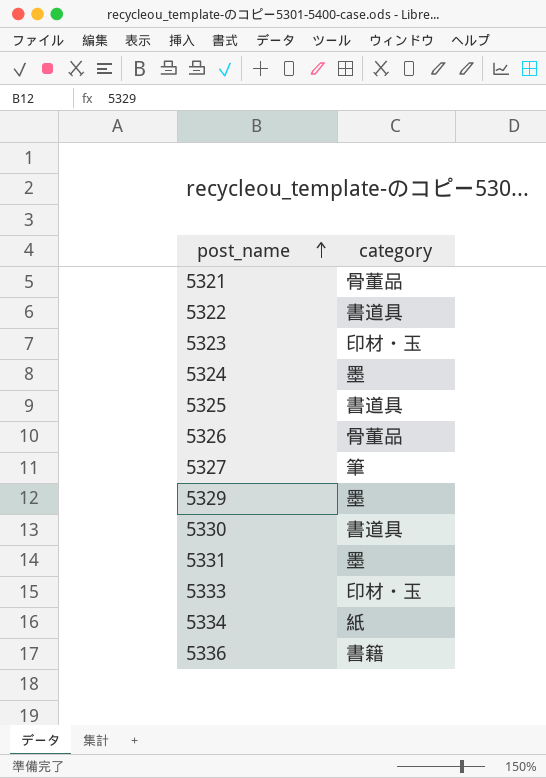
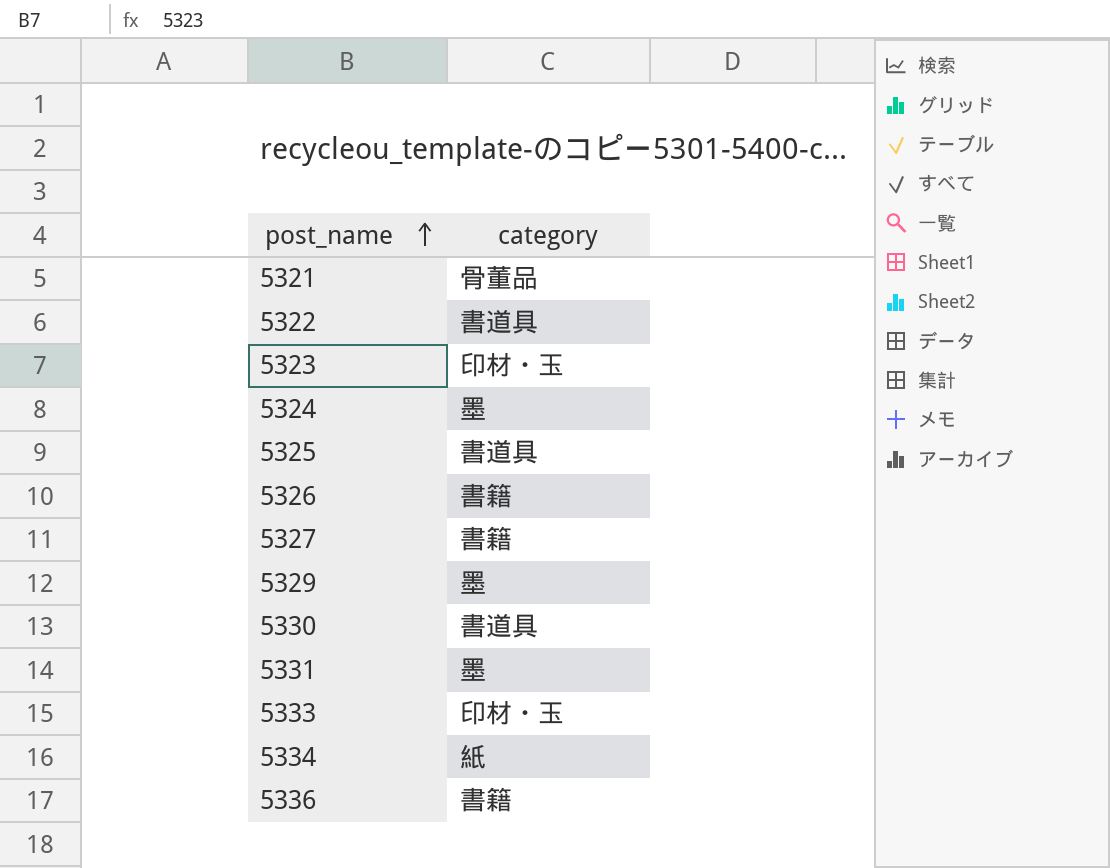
5326 | category: 骨董品 -> 書籍
5327 | category: 筆 -> 書籍

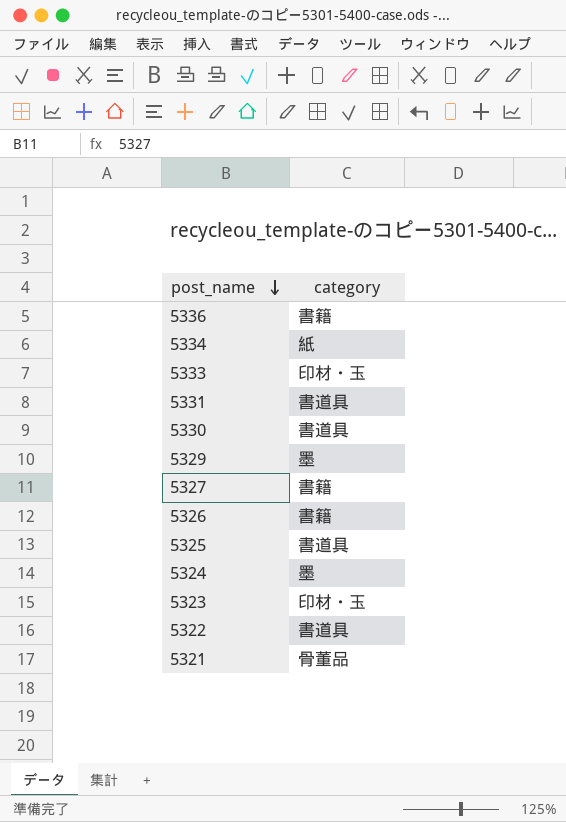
row order: post_name ascending -> post_name descending
5331 | category: 墨 -> 書道具

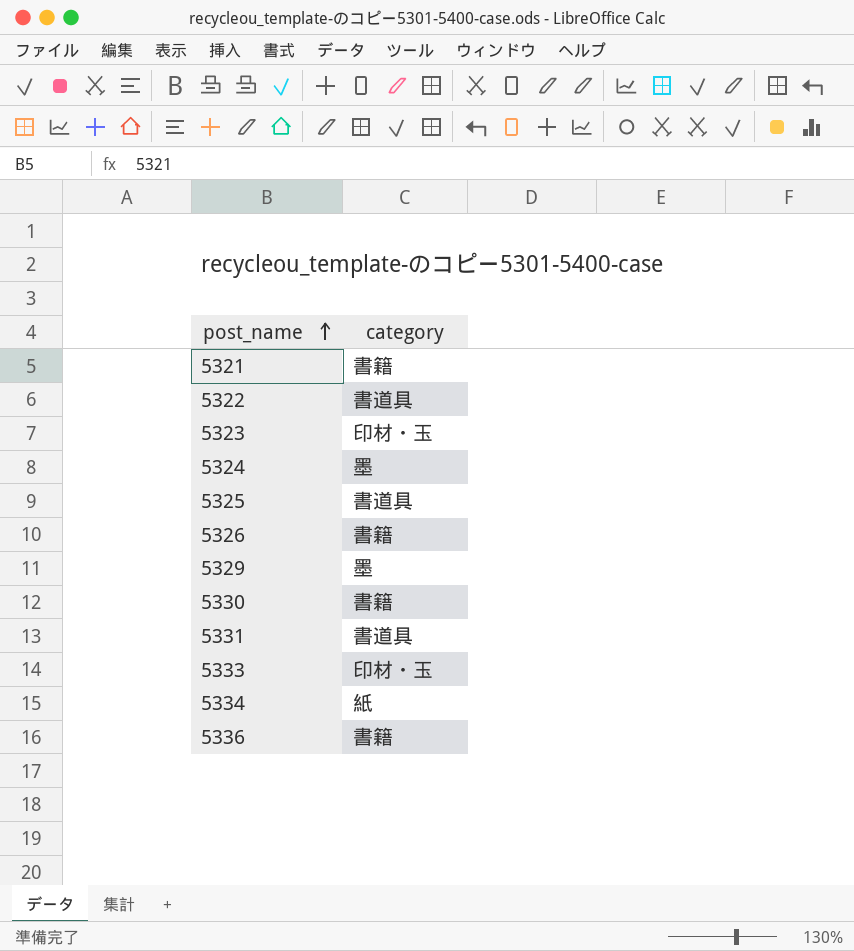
row order: post_name descending -> post_name ascending
row 5327: 書籍 -> none
5321 | category: 骨董品 -> 書籍
5330 | category: 書道具 -> 書籍

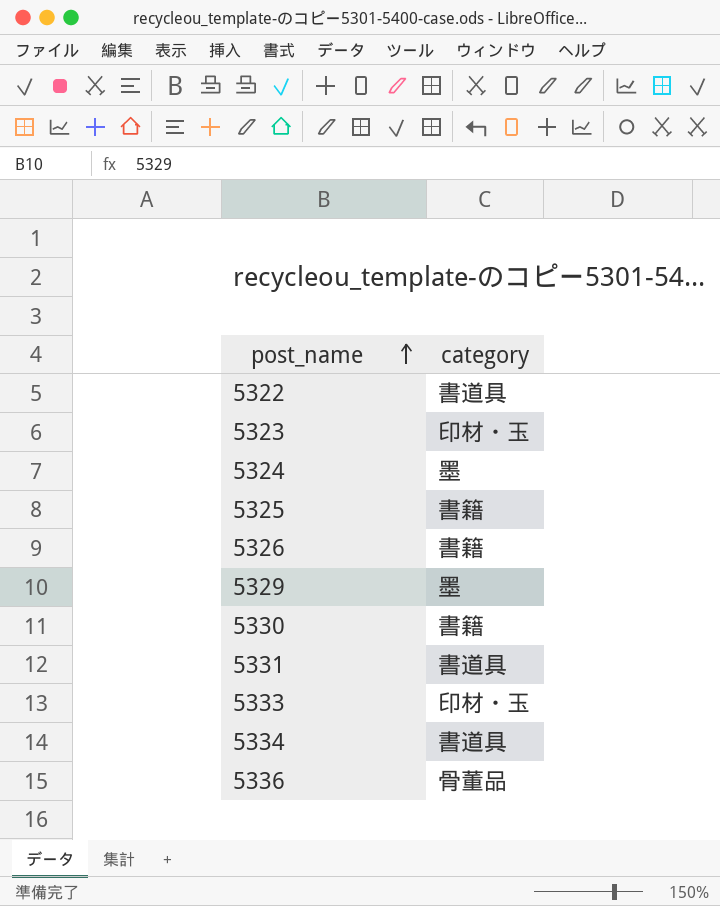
row 5321: 書籍 -> none
5325 | category: 書道具 -> 書籍
5334 | category: 紙 -> 書道具
5336 | category: 書籍 -> 骨董品

